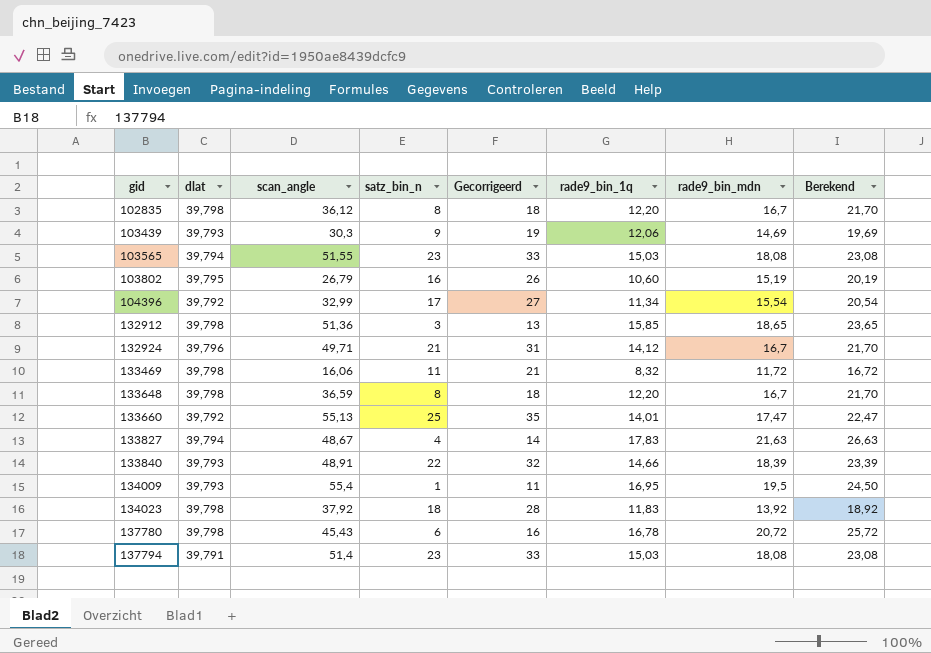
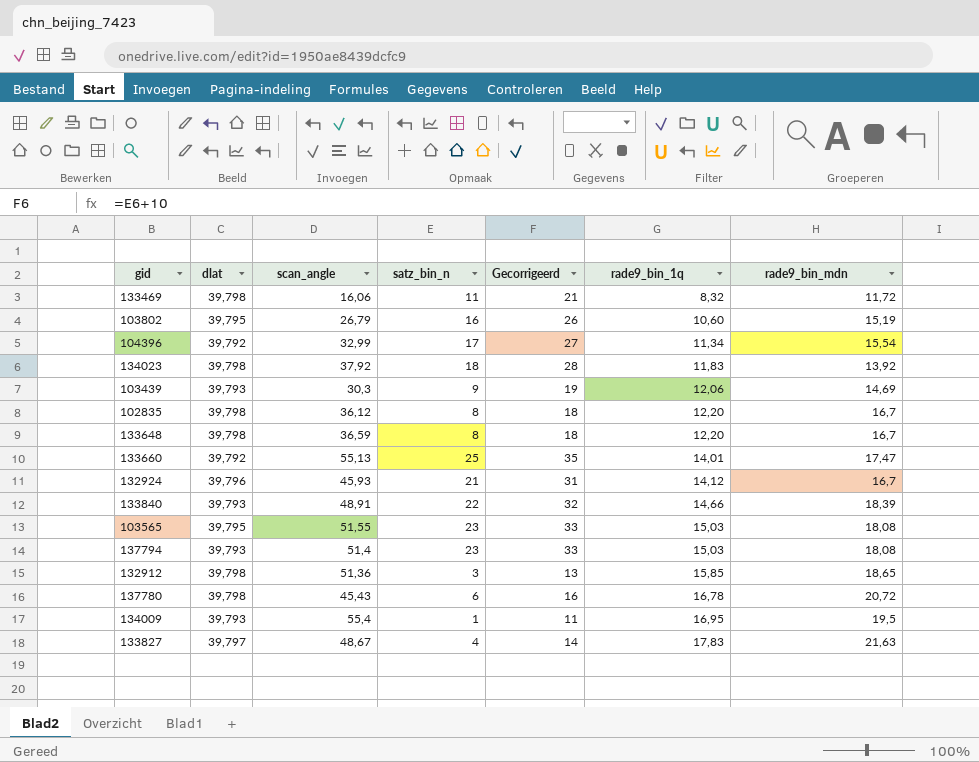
row order: gid ascending -> rade9_bin_1q ascending
column Berekend | formula: [rade9_bin_mdn] + 5 -> none
132924 | scan_angle: 49,71 -> 45,93
103565 | dlat: 39,794 -> 39,795
137794 | dlat: 39,791 -> 39,793
133827 | dlat: 39,794 -> 39,797

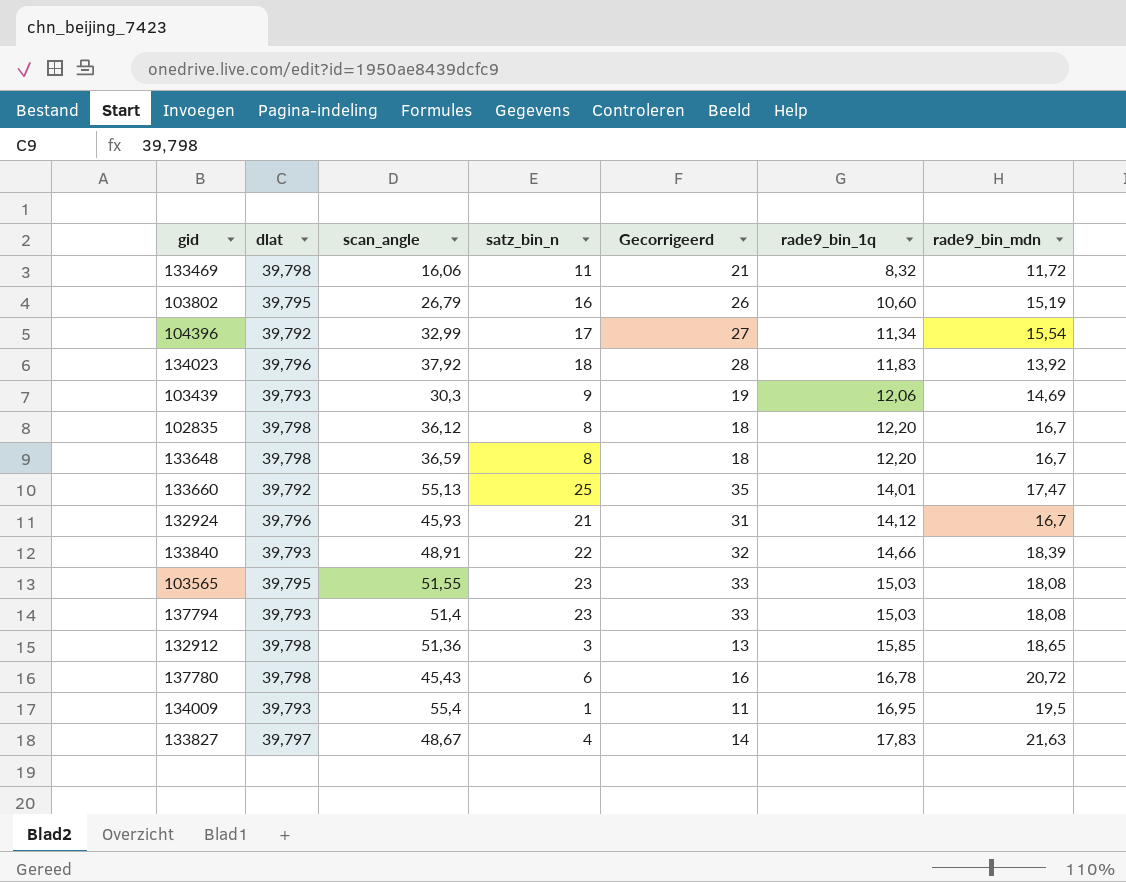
134023 | dlat: 39,798 -> 39,796

